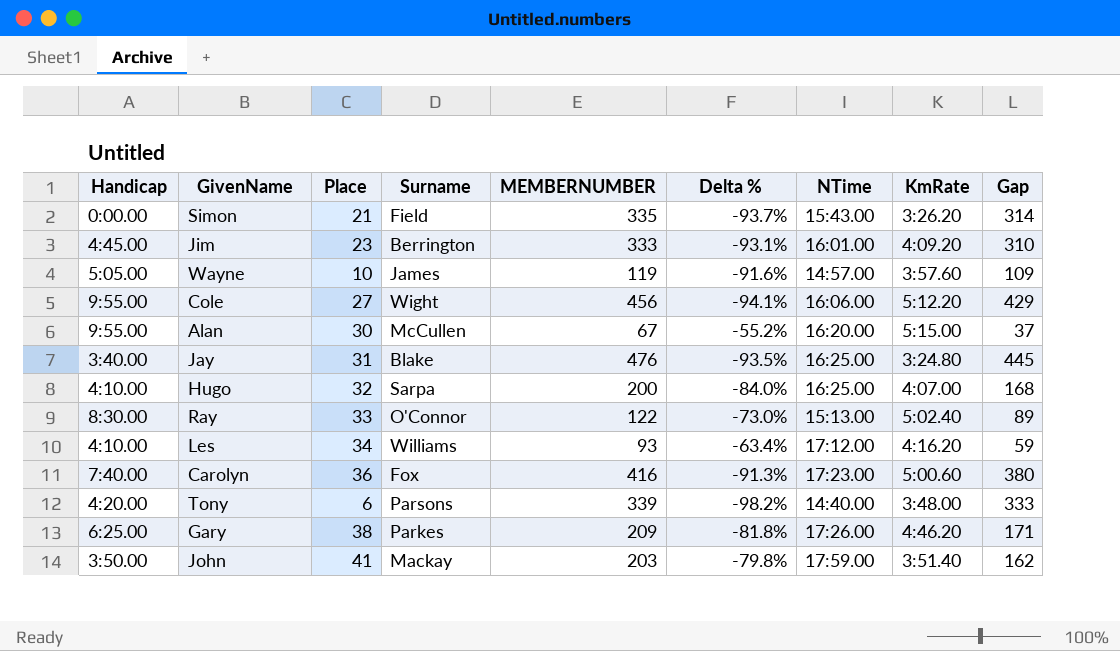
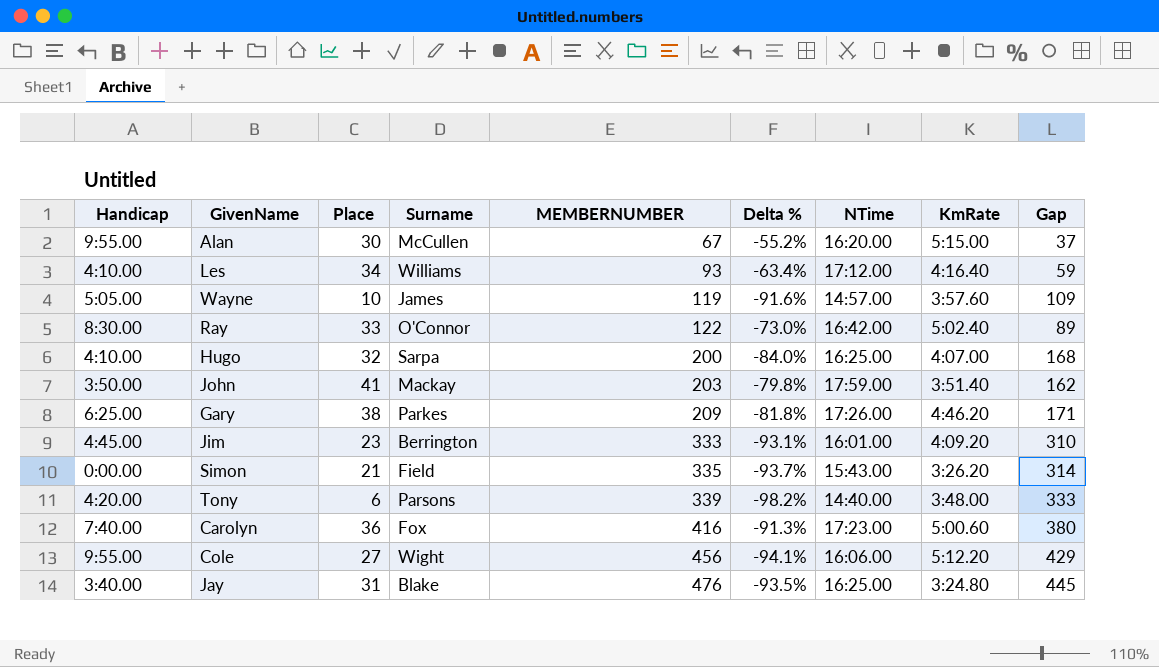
row order: none -> MEMBERNUMBER ascending
Les | KmRate: 4:16.20 -> 4:16.40
Ray | NTime: 15:13.00 -> 16:42.00

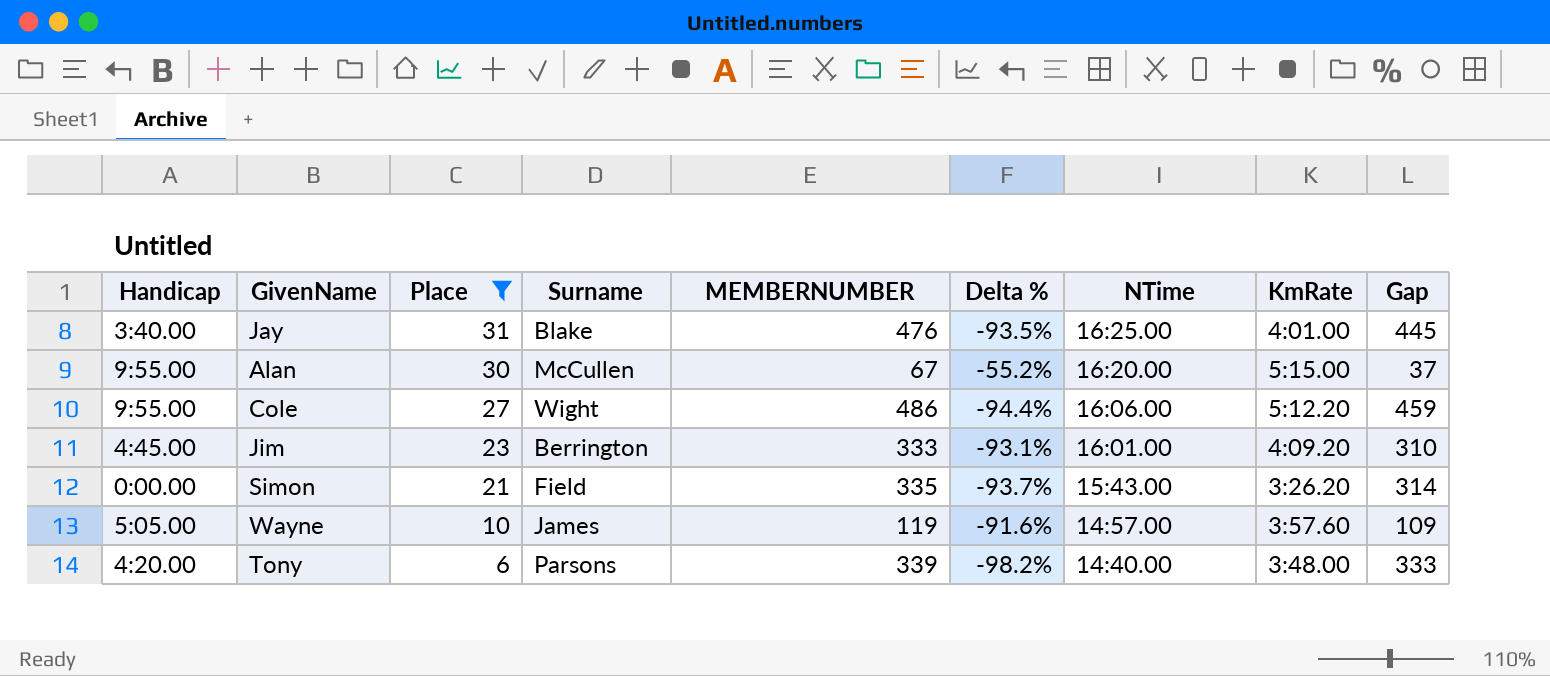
filter: none -> Place <= 31
row order: MEMBERNUMBER ascending -> Place descending
Jay | KmRate: 3:24.80 -> 4:01.00
Cole | MEMBERNUMBER: 456 -> 486
Cole | Delta %: -94.1% -> -94.4%
Cole | Gap: 429 -> 459

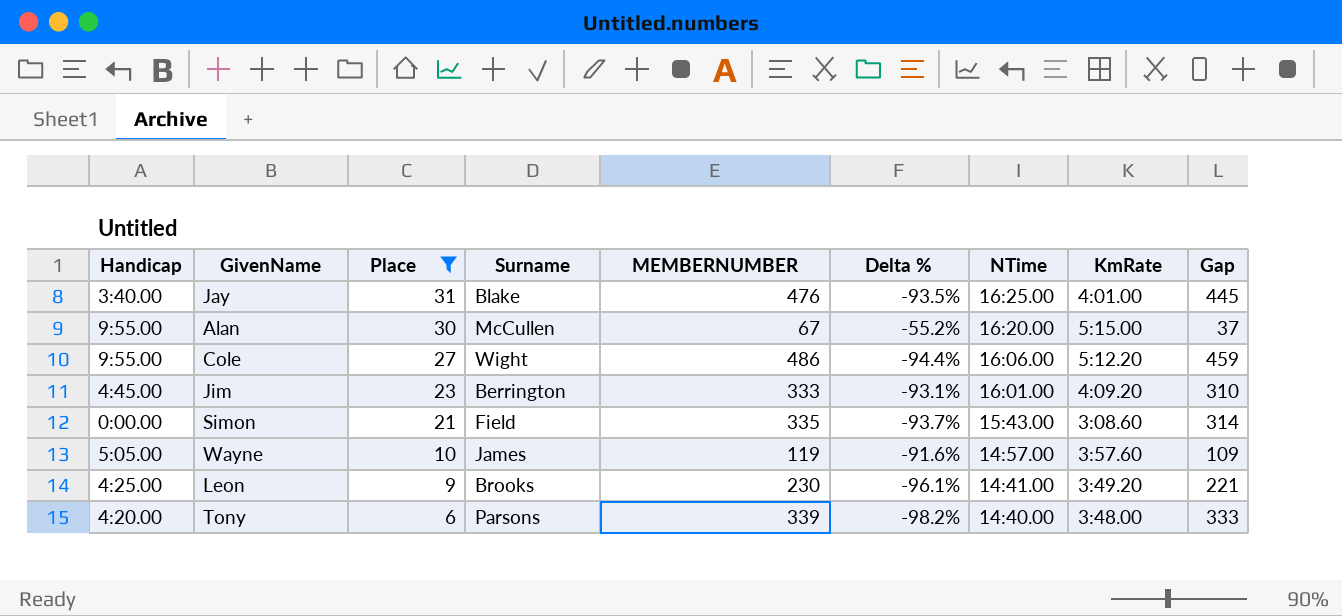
Simon | KmRate: 3:26.20 -> 3:08.60
row Leon: none -> 4:25.00 | 9 | Brooks | 230 | -96.1% | 14:41.00 | 3:49.20 | 221

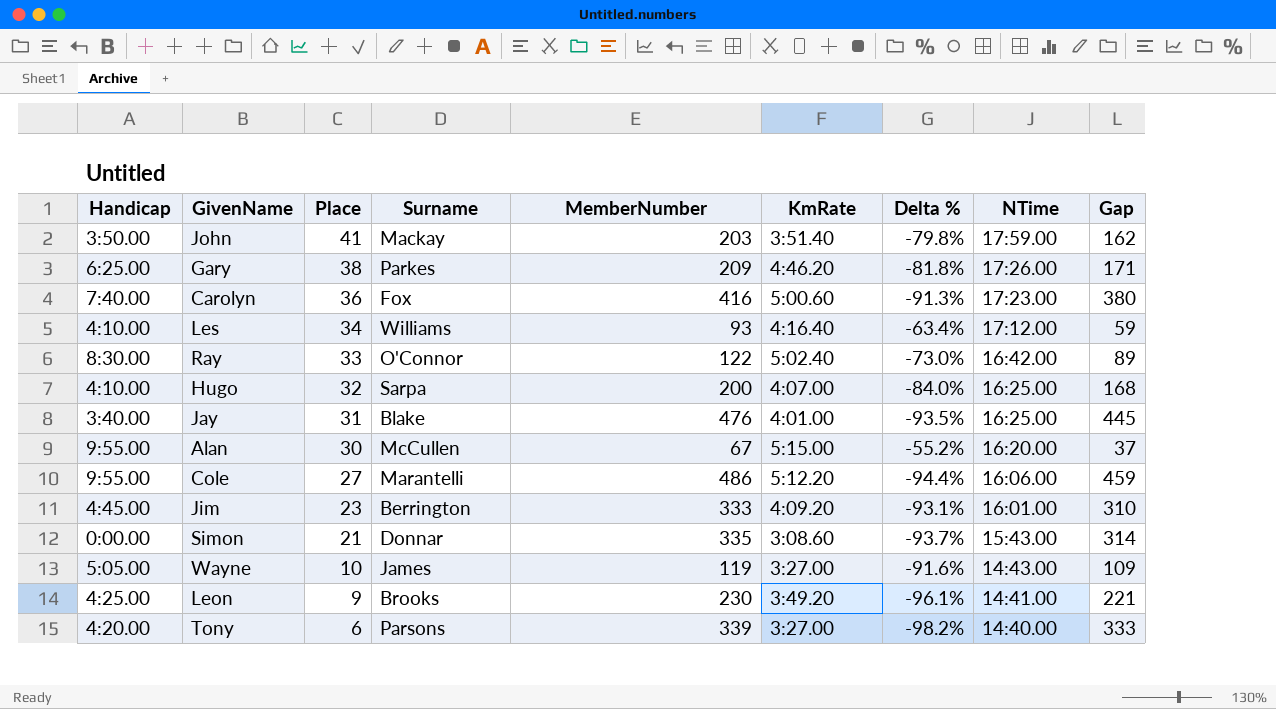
filter: Place <= 31 -> none
column name: MEMBERNUMBER -> MemberNumber
column KmRate | position: 8 -> 6
Cole | Surname: Wight -> Marantelli
Simon | Surname: Field -> Donnar
Wayne | KmRate: 3:57.60 -> 3:27.00
Wayne | NTime: 14:57.00 -> 14:43.00
Tony | KmRate: 3:48.00 -> 3:27.00

